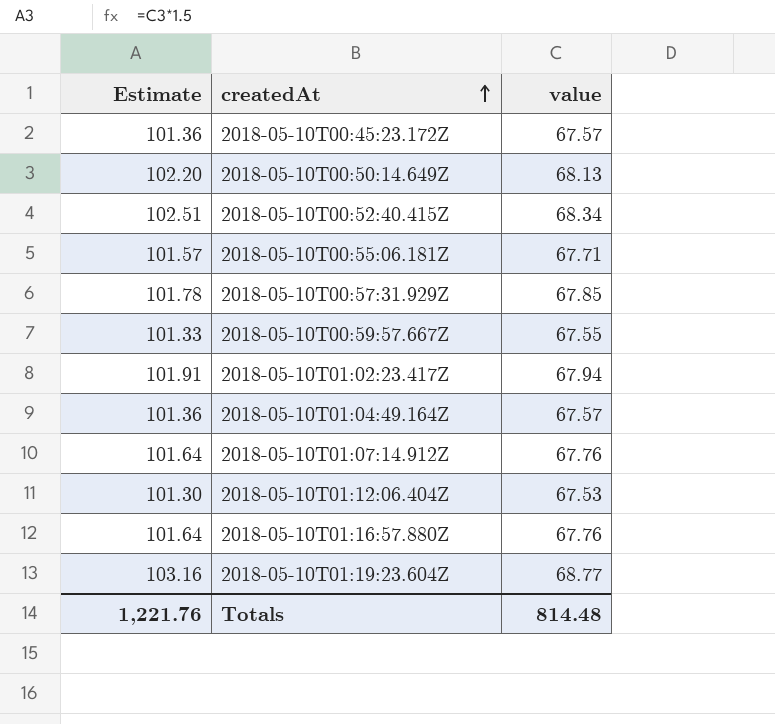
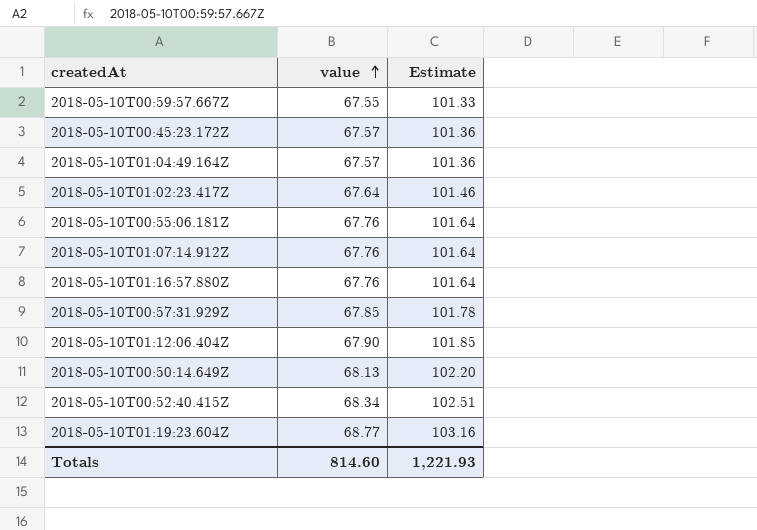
row order: createdAt ascending -> value ascending
column Estimate | position: 1 -> 3
2018-05-10T01:02:23.417Z | value: 67.94 -> 67.64
2018-05-10T01:02:23.417Z | Estimate: 101.91 -> 101.46
2018-05-10T00:55:06.181Z | value: 67.71 -> 67.76
2018-05-10T00:55:06.181Z | Estimate: 101.57 -> 101.64
2018-05-10T01:12:06.404Z | value: 67.53 -> 67.90
2018-05-10T01:12:06.404Z | Estimate: 101.30 -> 101.85
Totals | value: 814.48 -> 814.60
Totals | Estimate: 1,221.76 -> 1,221.93

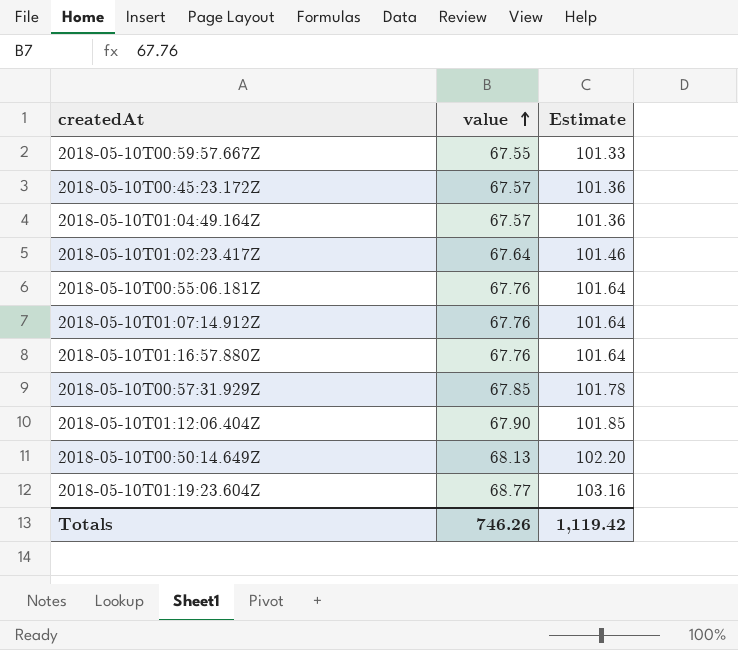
row 2018-05-10T00:52:40.415Z: 68.34 | 102.51 -> none
Totals | value: 814.60 -> 746.26
Totals | Estimate: 1,221.93 -> 1,119.42

